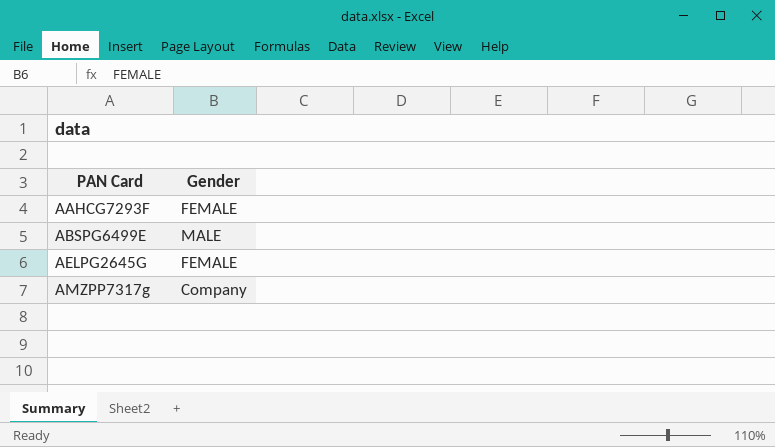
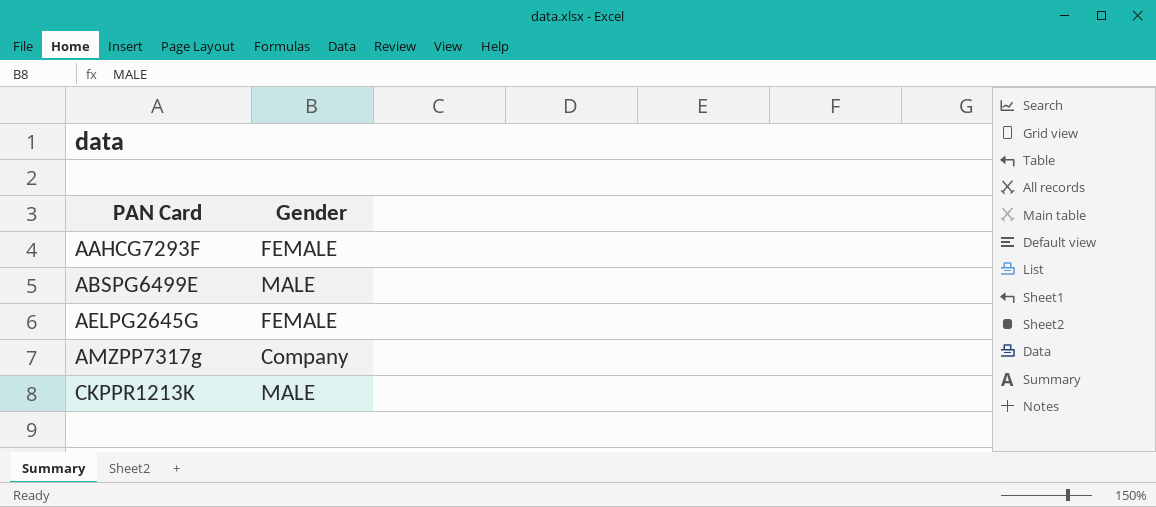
row CKPPR1213K: none -> MALE

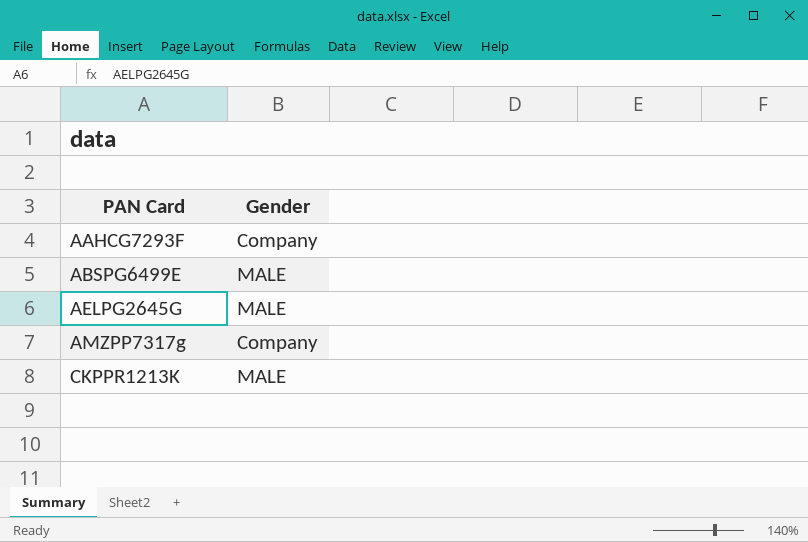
AAHCG7293F | Gender: FEMALE -> Company
AELPG2645G | Gender: FEMALE -> MALE

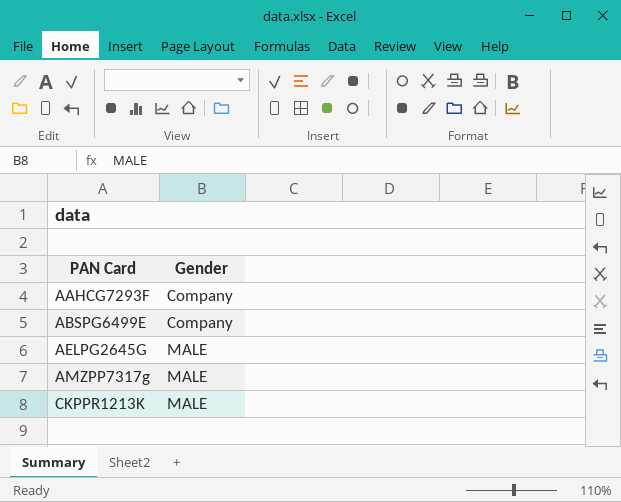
ABSPG6499E | Gender: MALE -> Company
AMZPP7317g | Gender: Company -> MALE

